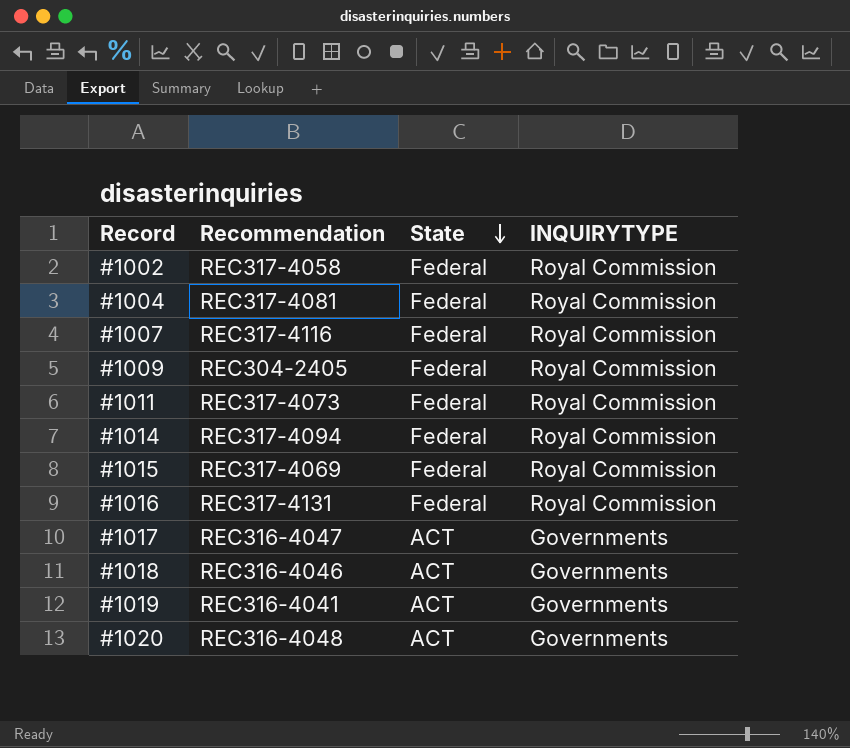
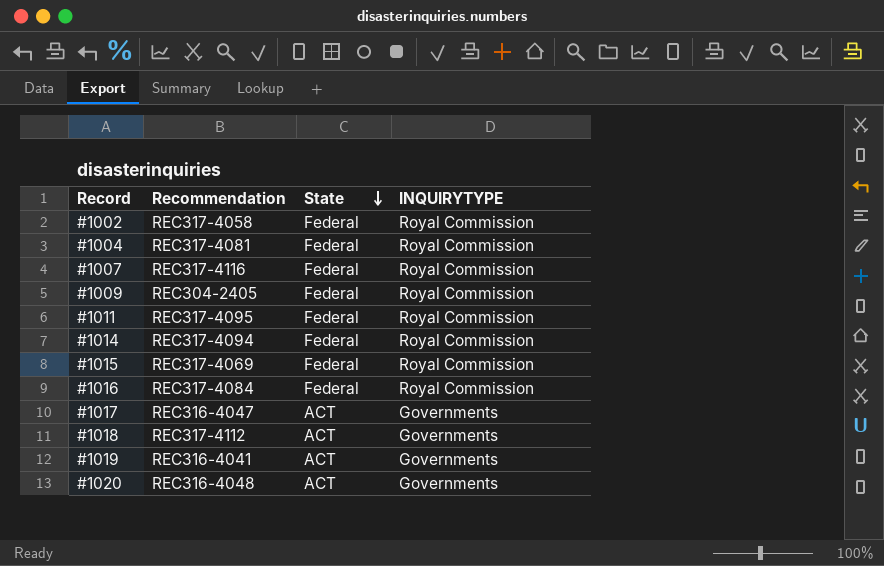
#1011 | Recommendation: REC317-4073 -> REC317-4095
#1016 | Recommendation: REC317-4131 -> REC317-4084
#1018 | Recommendation: REC316-4046 -> REC317-4112

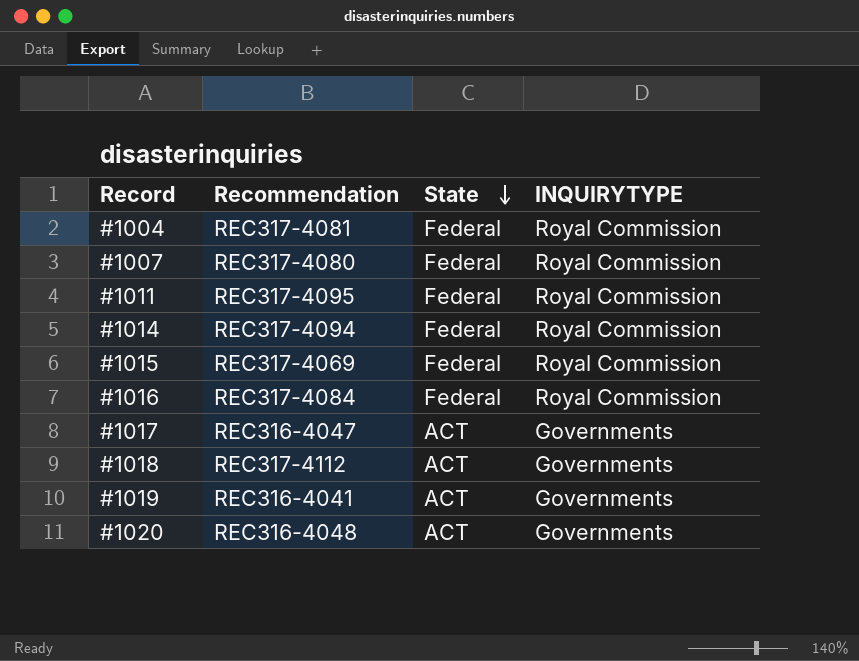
row #1002: REC317-4058 | Federal | Royal Commission -> none
row #1009: REC304-2405 | Federal | Royal Commission -> none
#1007 | Recommendation: REC317-4116 -> REC317-4080

